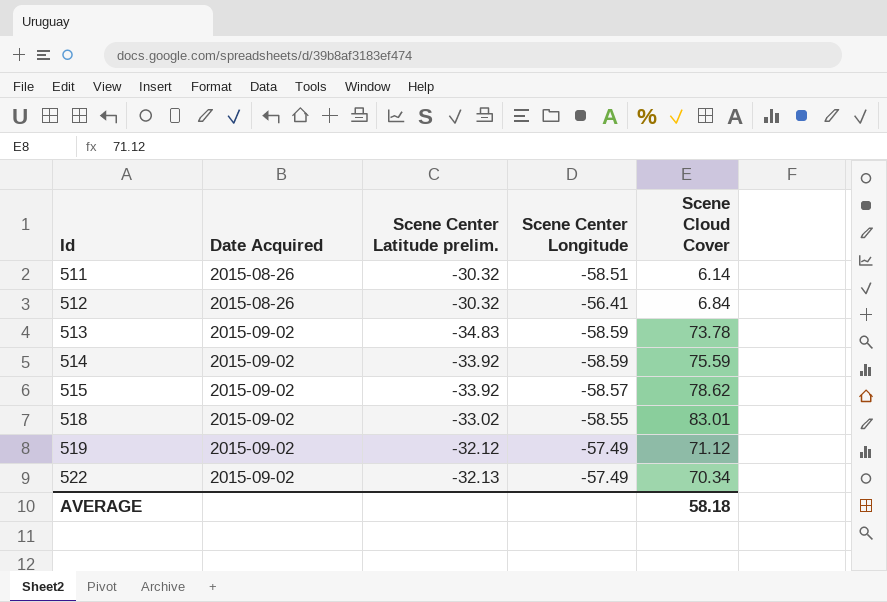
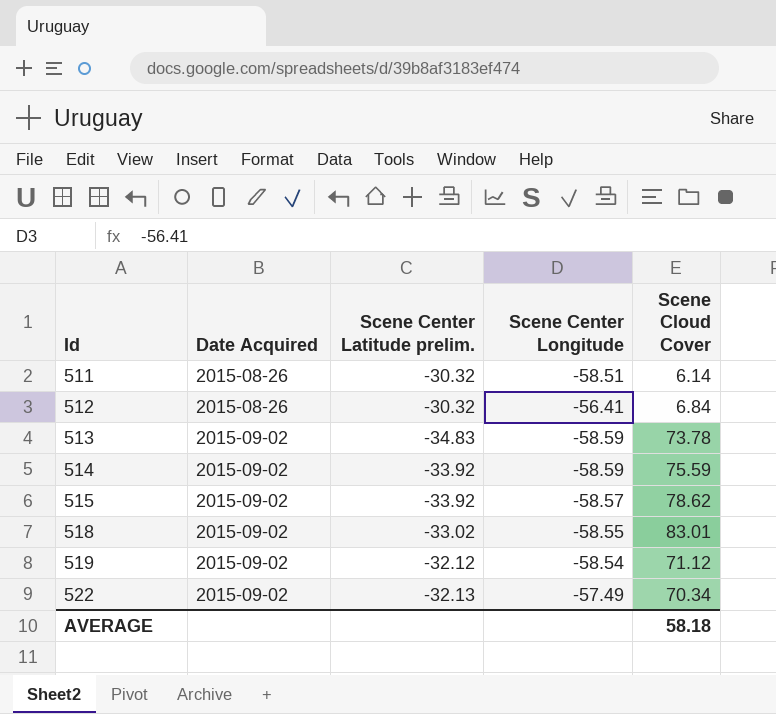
519 | Scene Center Longitude: -57.49 -> -58.54

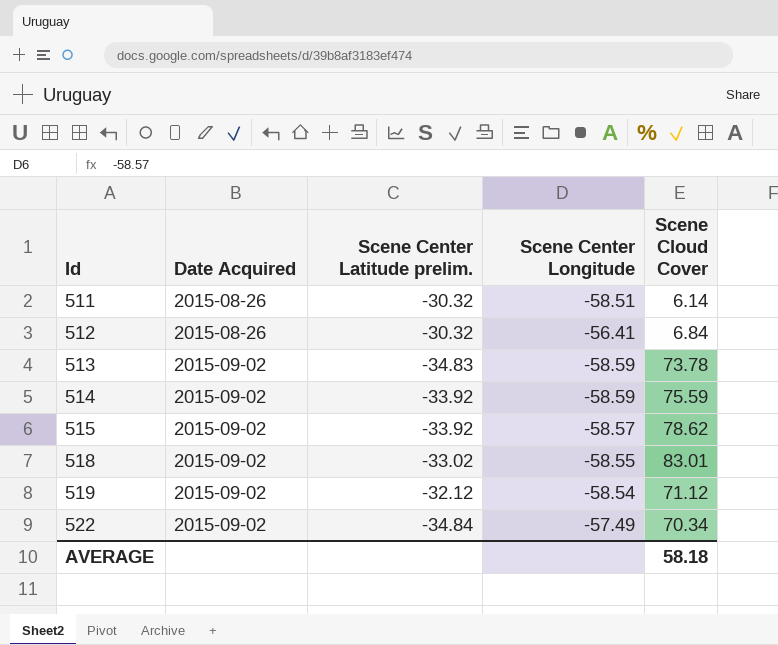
522 | Scene Center Latitude prelim.: -32.13 -> -34.84

